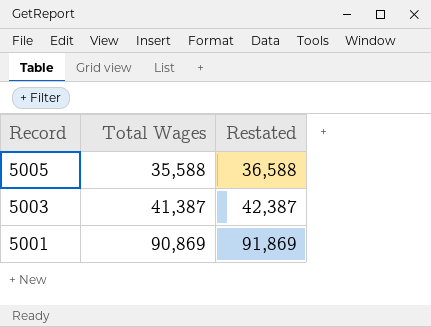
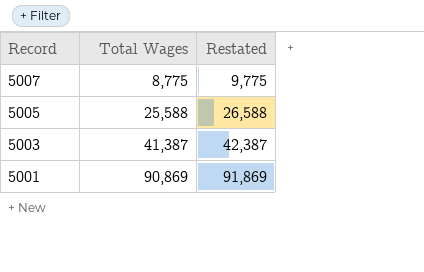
row 5007: none -> 8,775 | 9,775
5005 | Total Wages: 35,588 -> 25,588
5005 | Restated: 36,588 -> 26,588

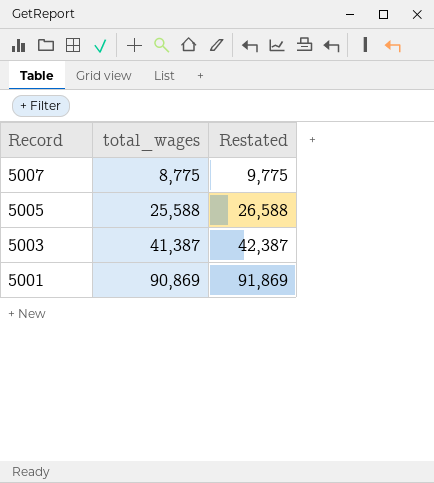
column name: Total Wages -> total_wages

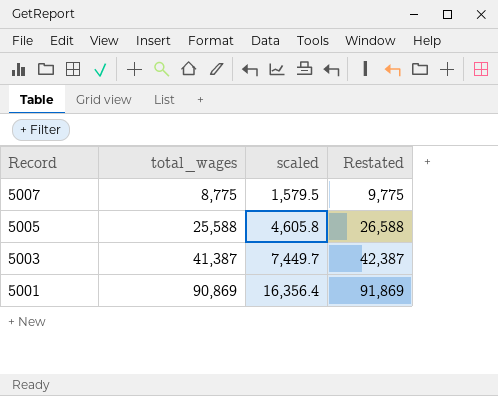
column scaled | formula: none -> [total_wages] * 0.18

